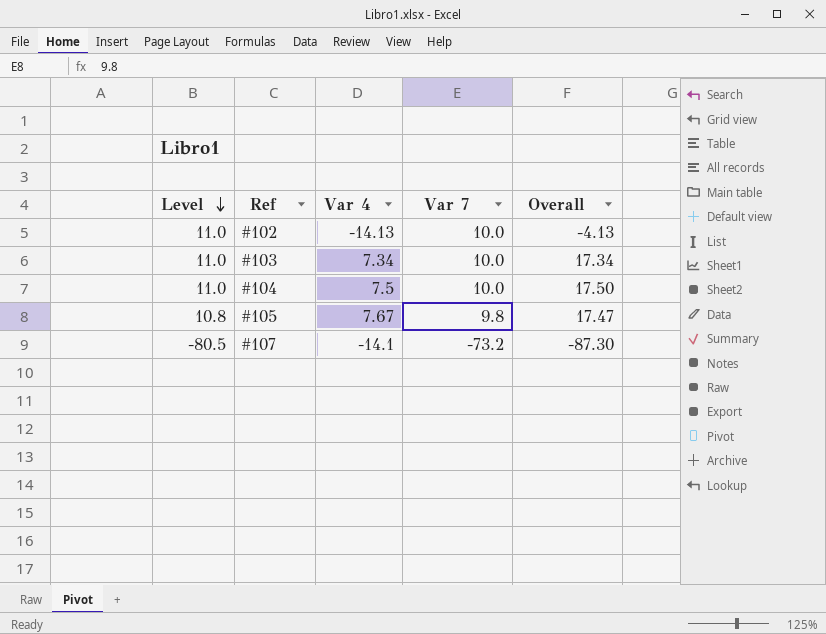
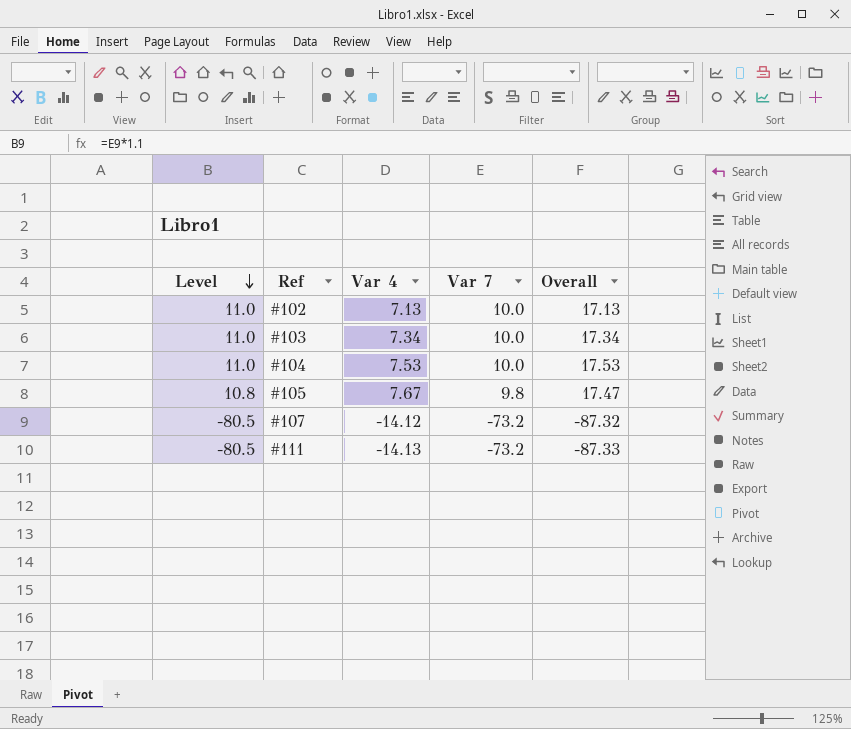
#102 | Var 4: -14.13 -> 7.13
#102 | Overall: -4.13 -> 17.13
#104 | Var 4: 7.5 -> 7.53
#104 | Overall: 17.50 -> 17.53
#107 | Var 4: -14.1 -> -14.12
#107 | Overall: -87.30 -> -87.32
row #111: none -> -80.5 | -14.13 | -73.2 | -87.33

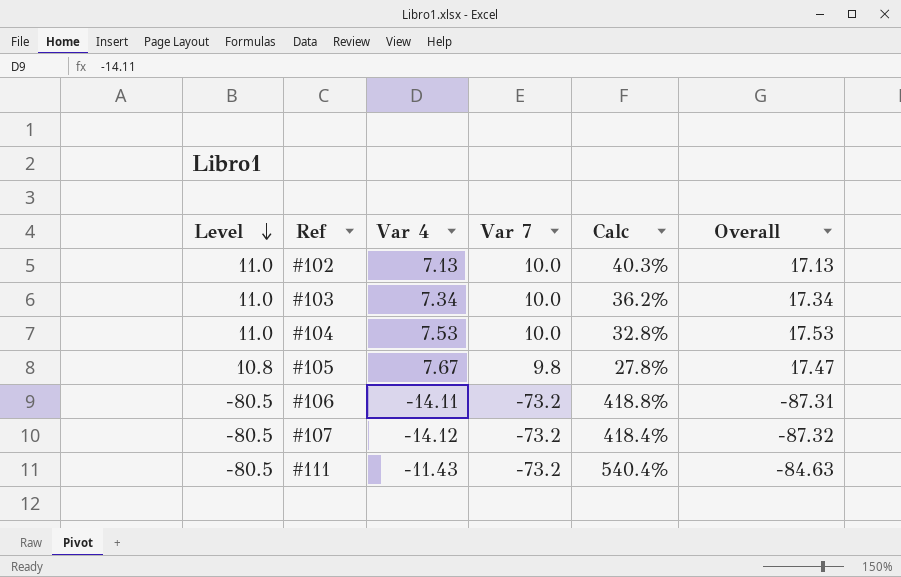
column Calc | formula: none -> ([Var 7] - [Var 4]) / [Var 4]
row #106: none -> -80.5 | -14.11 | -73.2 | 418.8% | -87.31
#111 | Var 4: -14.13 -> -11.43
#111 | Overall: -87.33 -> -84.63

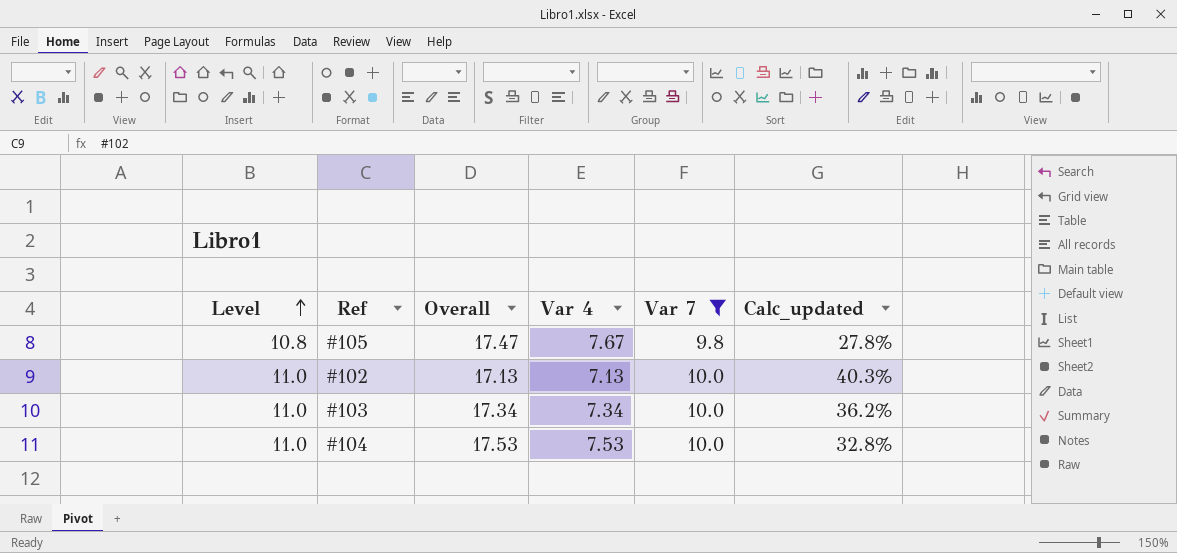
filter: none -> Var 7 != -73.2
row order: Level descending -> Level ascending
column Overall | position: 6 -> 3
column name: Calc -> Calc_updated

